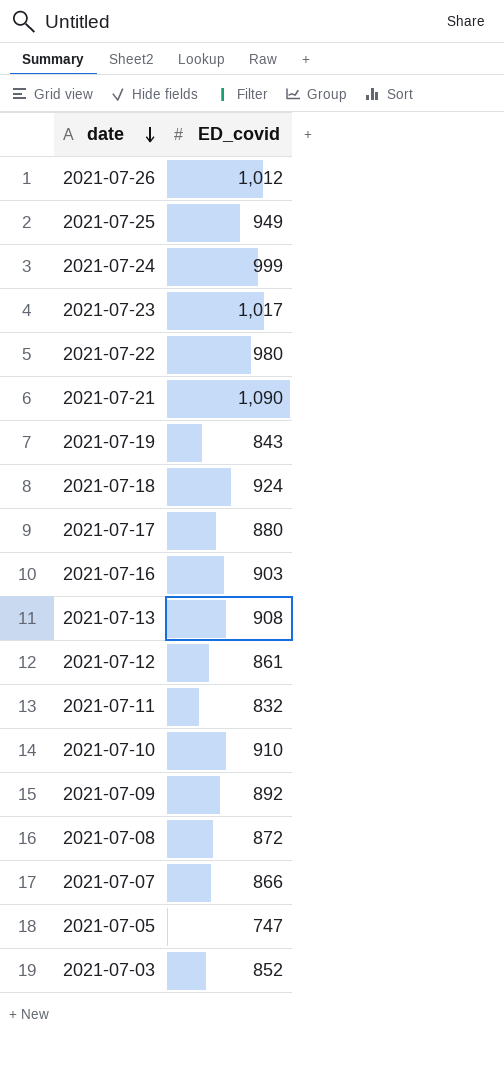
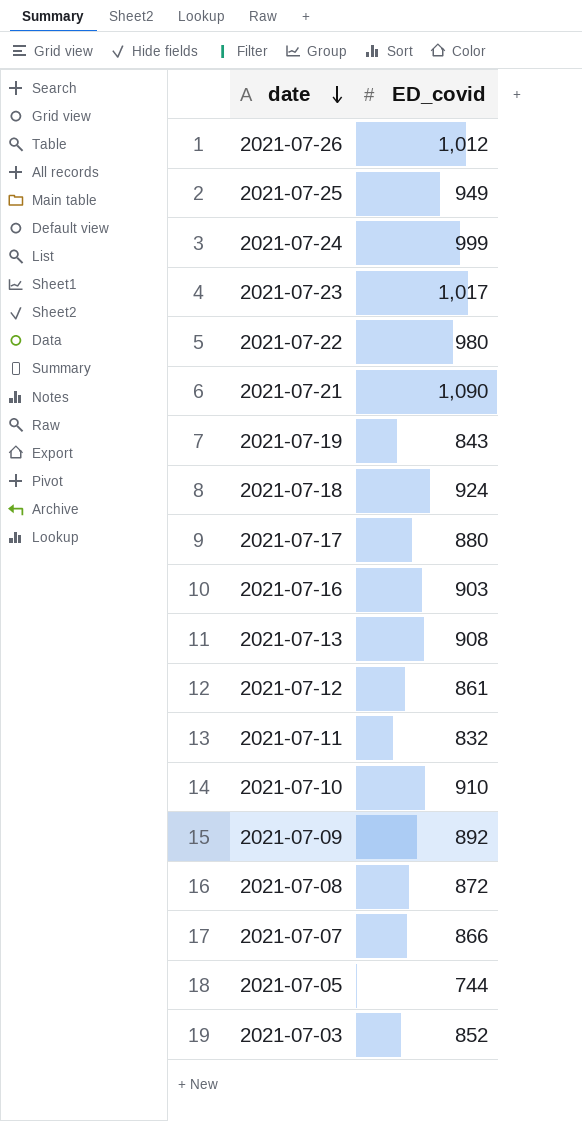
2021-07-05 | ED_covid: 747 -> 744

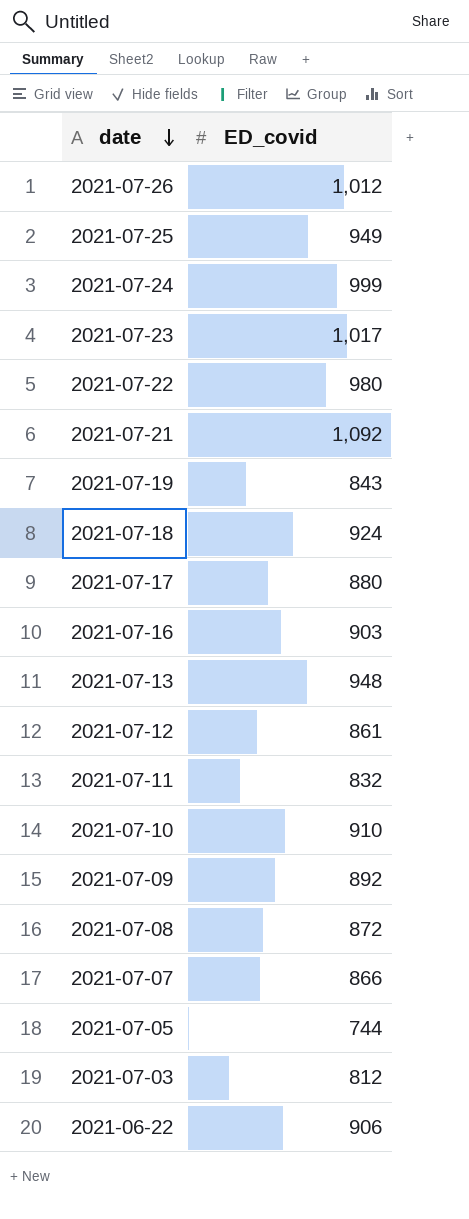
2021-07-21 | ED_covid: 1,090 -> 1,092
2021-07-13 | ED_covid: 908 -> 948
2021-07-03 | ED_covid: 852 -> 812
row 2021-06-22: none -> 906

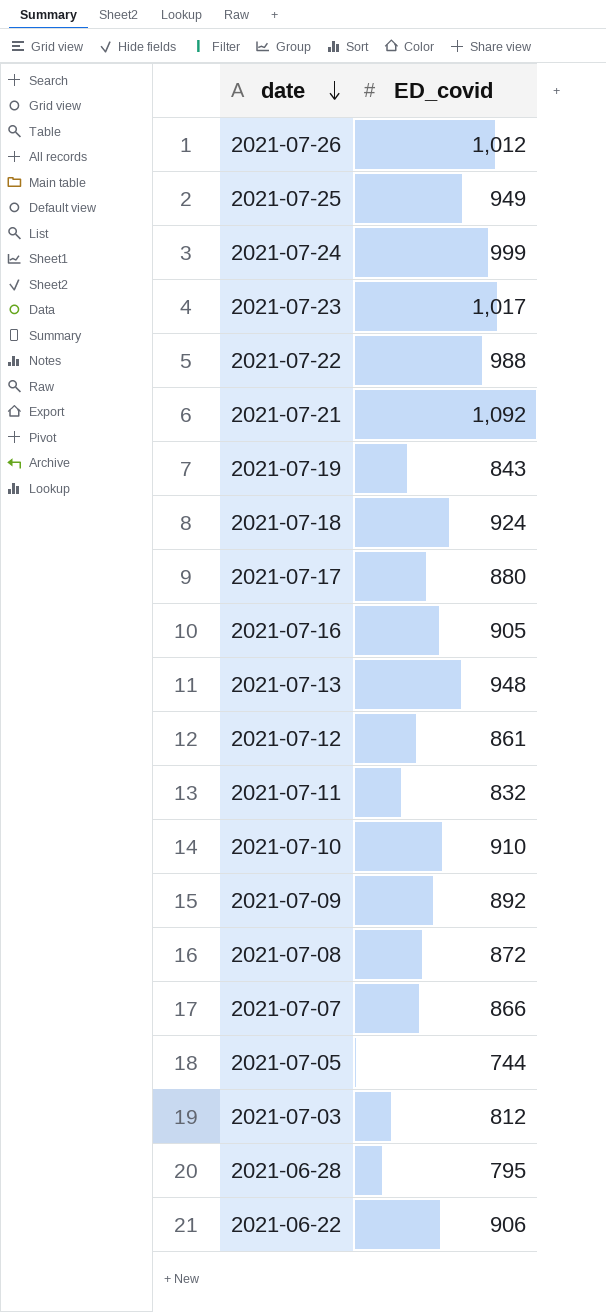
2021-07-22 | ED_covid: 980 -> 988
2021-07-16 | ED_covid: 903 -> 905
row 2021-06-28: none -> 795

